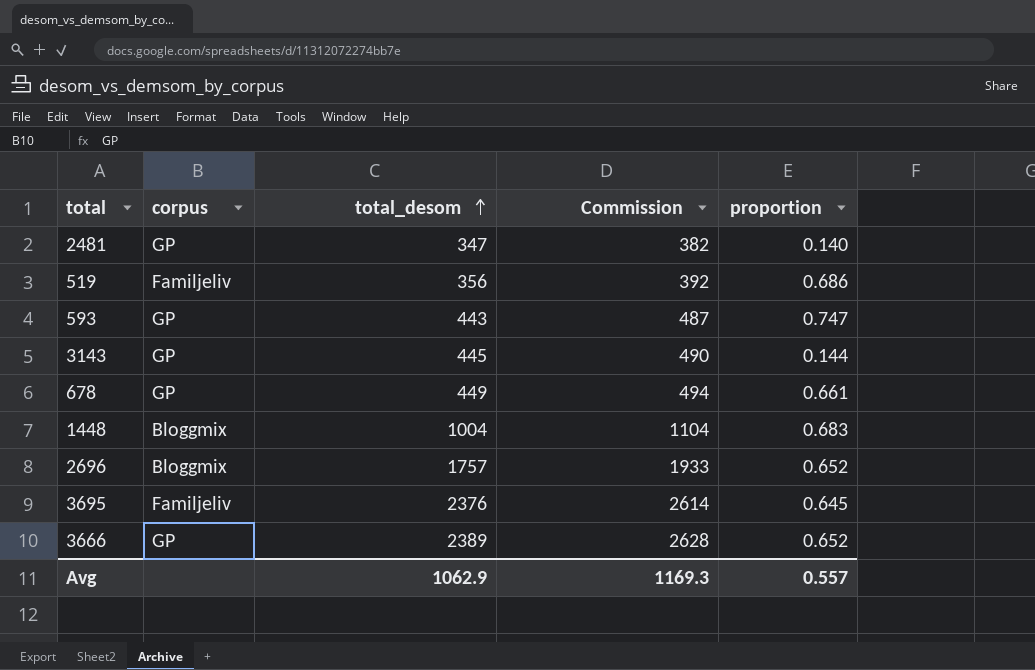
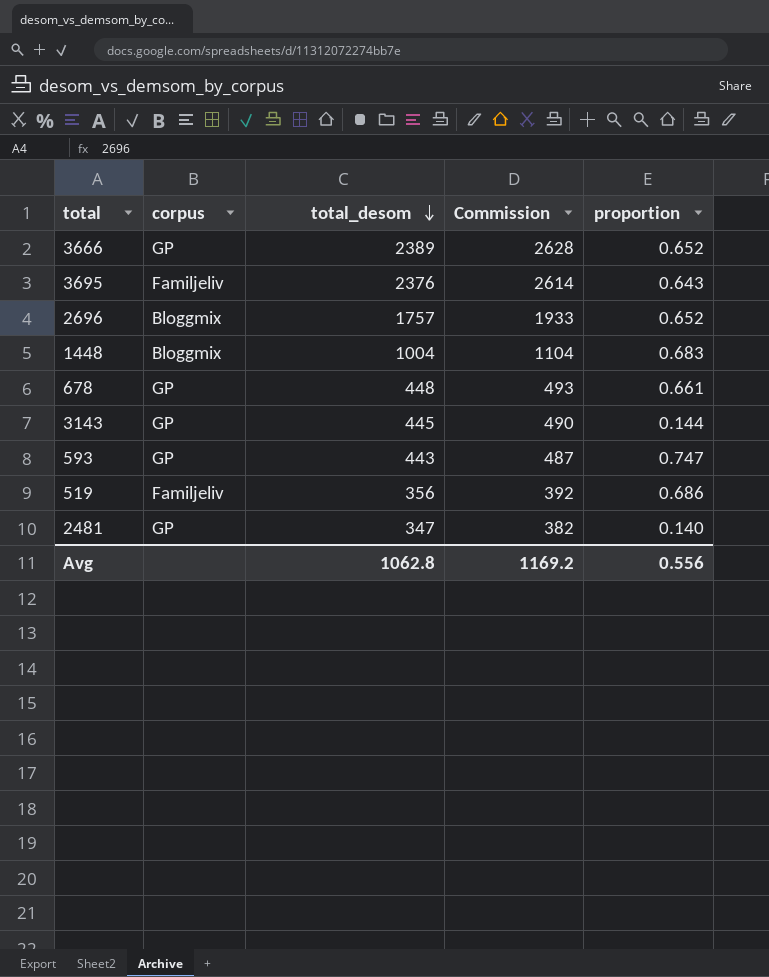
row order: total_desom ascending -> total_desom descending
3695 | proportion: 0.645 -> 0.643
678 | total_desom: 449 -> 448
678 | Commission: 494 -> 493
Avg | total_desom: 1062.9 -> 1062.8
Avg | Commission: 1169.3 -> 1169.2
Avg | proportion: 0.557 -> 0.556

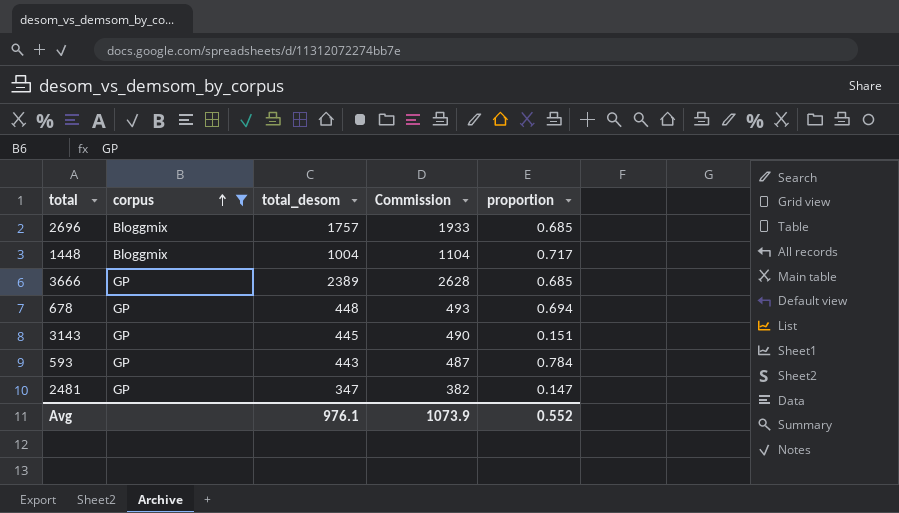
filter: none -> corpus != Familjeliv
row order: total_desom descending -> corpus ascending
2696 | proportion: 0.652 -> 0.685
1448 | proportion: 0.683 -> 0.717
3666 | proportion: 0.652 -> 0.685
678 | proportion: 0.661 -> 0.694
3143 | proportion: 0.144 -> 0.151
593 | proportion: 0.747 -> 0.784
2481 | proportion: 0.140 -> 0.147
Avg | total_desom: 1062.8 -> 976.1
Avg | Commission: 1169.2 -> 1073.9
Avg | proportion: 0.556 -> 0.552

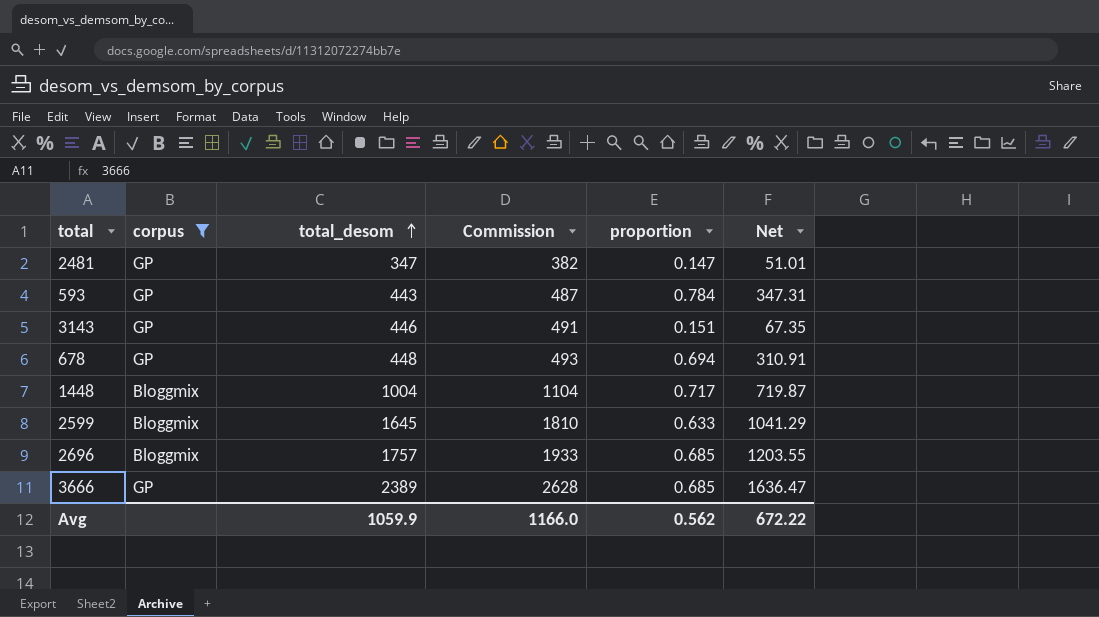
row order: corpus ascending -> total_desom ascending
column Net | formula: none -> [total_desom] * [proportion]
3143 | total_desom: 445 -> 446
3143 | Commission: 490 -> 491
row 2599: none -> Bloggmix | 1645 | 1810 | 0.633 | 1041.29
Avg | total_desom: 976.1 -> 1059.9
Avg | Commission: 1073.9 -> 1166.0
Avg | proportion: 0.552 -> 0.562

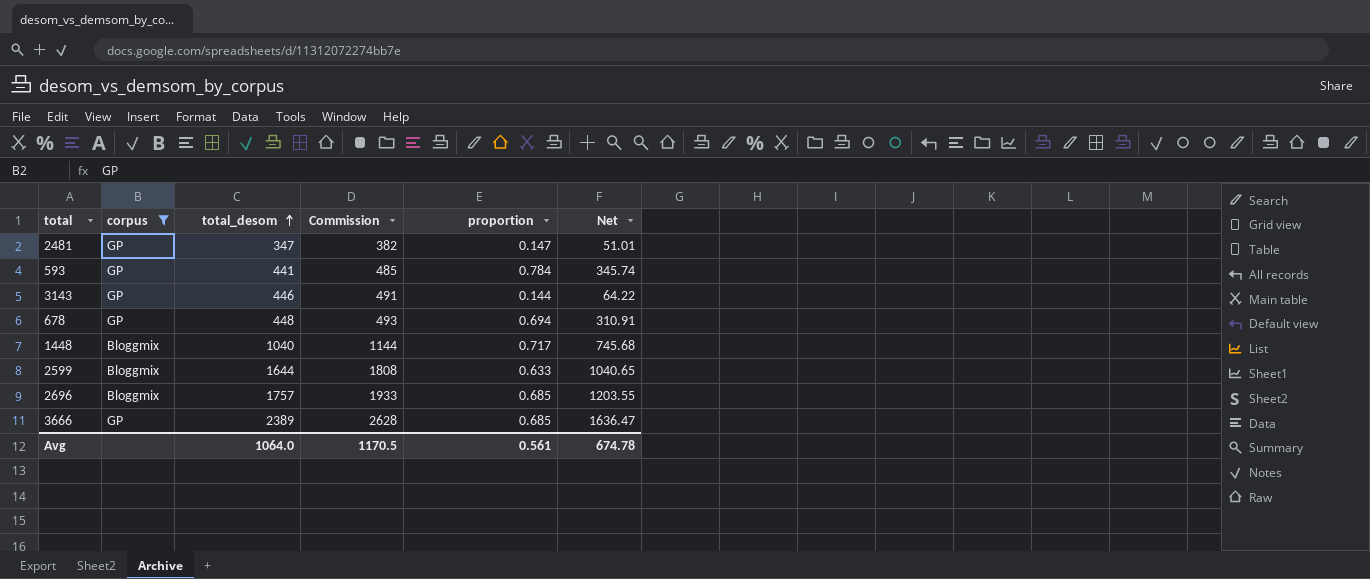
593 | total_desom: 443 -> 441
593 | Commission: 487 -> 485
593 | Net: 347.31 -> 345.74
3143 | proportion: 0.151 -> 0.144
3143 | Net: 67.35 -> 64.22
1448 | total_desom: 1004 -> 1040
1448 | Commission: 1104 -> 1144
1448 | Net: 719.87 -> 745.68
2599 | total_desom: 1645 -> 1644
2599 | Commission: 1810 -> 1808
2599 | Net: 1041.29 -> 1040.65
Avg | total_desom: 1059.9 -> 1064.0
Avg | Commission: 1166.0 -> 1170.5
Avg | proportion: 0.562 -> 0.561
Avg | Net: 672.22 -> 674.78

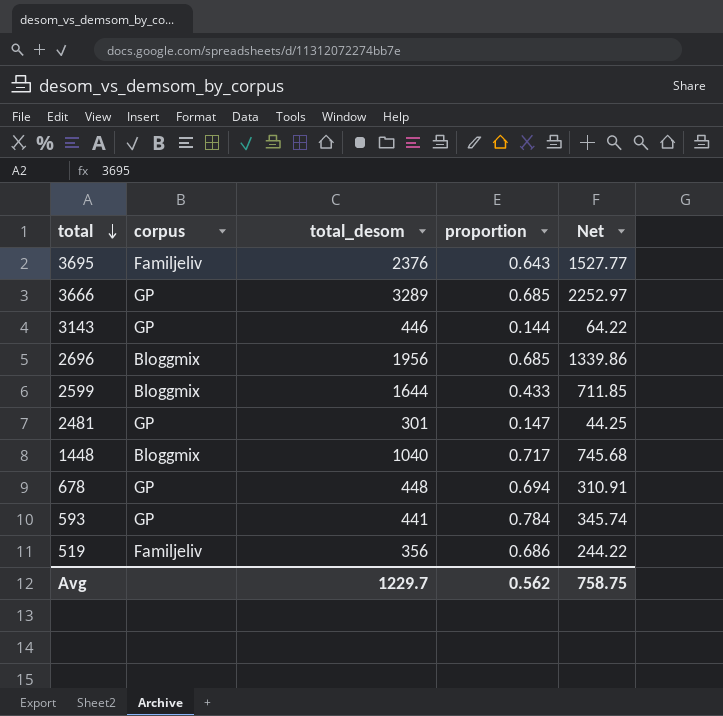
filter: corpus != Familjeliv -> none
row order: total_desom ascending -> total descending
column Commission | formula: [total_desom] * 1.1 -> none
3666 | total_desom: 2389 -> 3289
3666 | Net: 1636.47 -> 2252.97
2696 | total_desom: 1757 -> 1956
2696 | Net: 1203.55 -> 1339.86
2599 | proportion: 0.633 -> 0.433
2599 | Net: 1040.65 -> 711.85
2481 | total_desom: 347 -> 301
2481 | Net: 51.01 -> 44.25
Avg | total_desom: 1064.0 -> 1229.7
Avg | proportion: 0.561 -> 0.562
Avg | Net: 674.78 -> 758.75

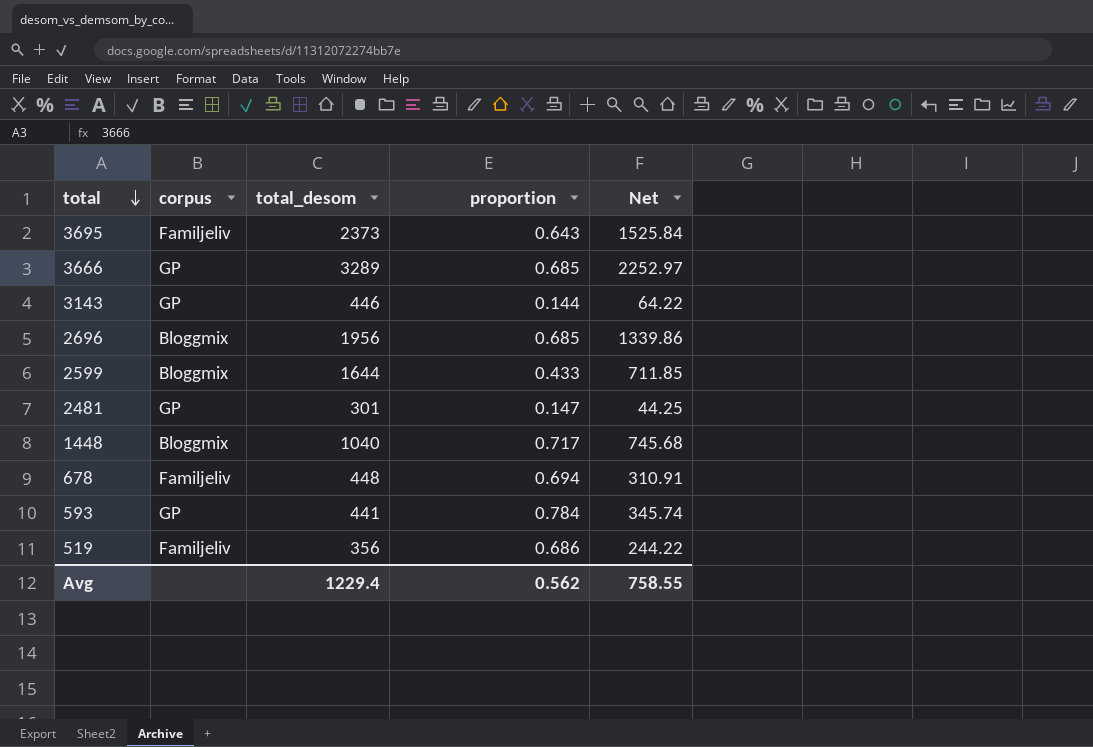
3695 | total_desom: 2376 -> 2373
3695 | Net: 1527.77 -> 1525.84
678 | corpus: GP -> Familjeliv
Avg | total_desom: 1229.7 -> 1229.4
Avg | Net: 758.75 -> 758.55

